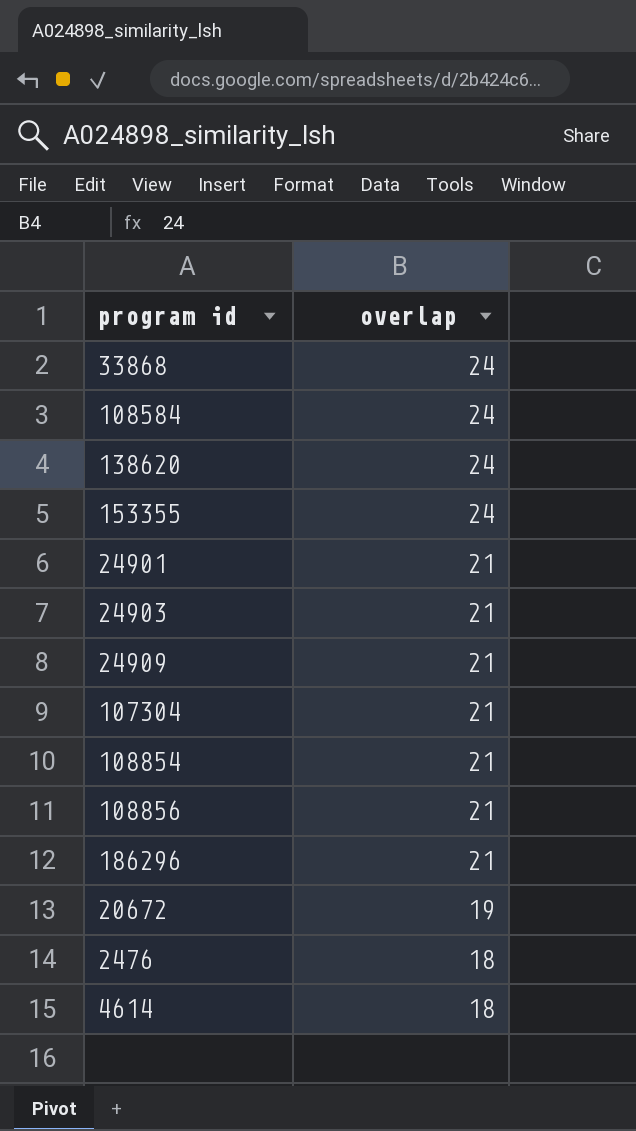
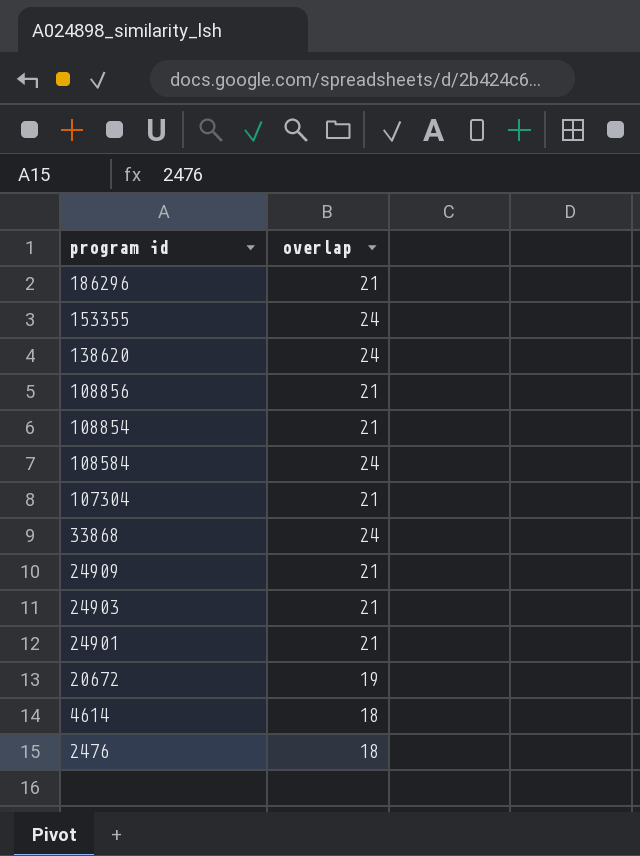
row order: overlap descending -> program id descending

